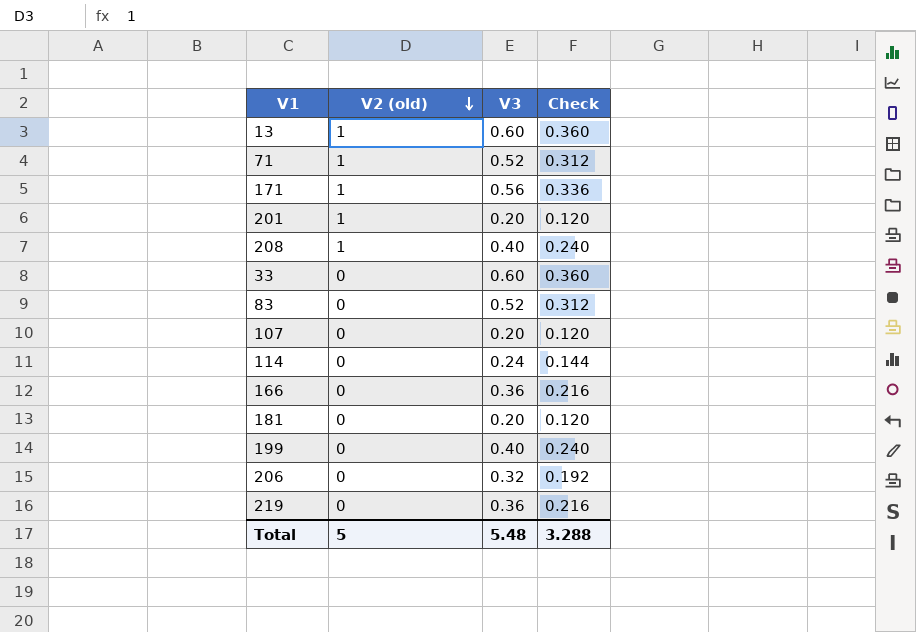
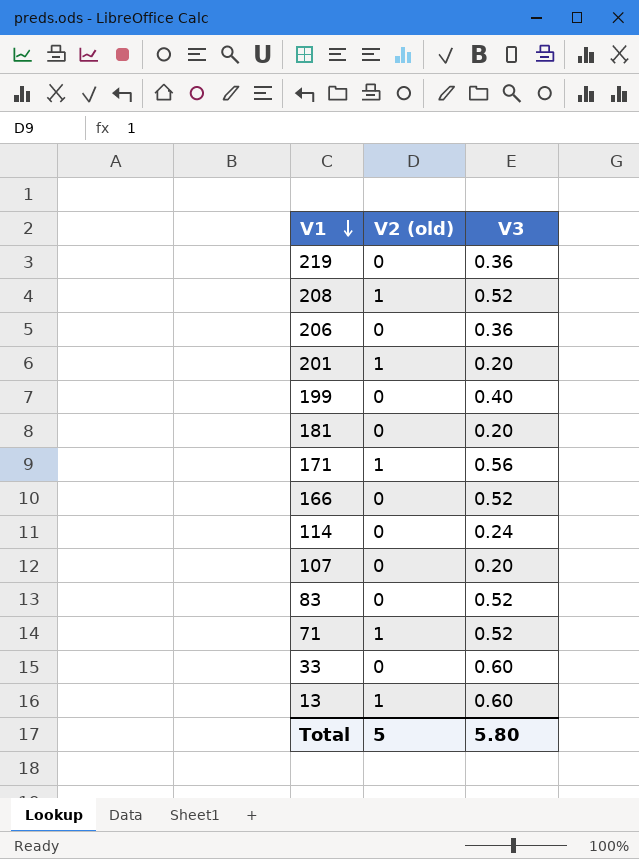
row order: V2 (old) descending -> V1 descending
column Check | formula: [V3] * 0.6 -> none
208 | V3: 0.40 -> 0.52
206 | V3: 0.32 -> 0.36
166 | V3: 0.36 -> 0.52
Total | V3: 5.48 -> 5.80

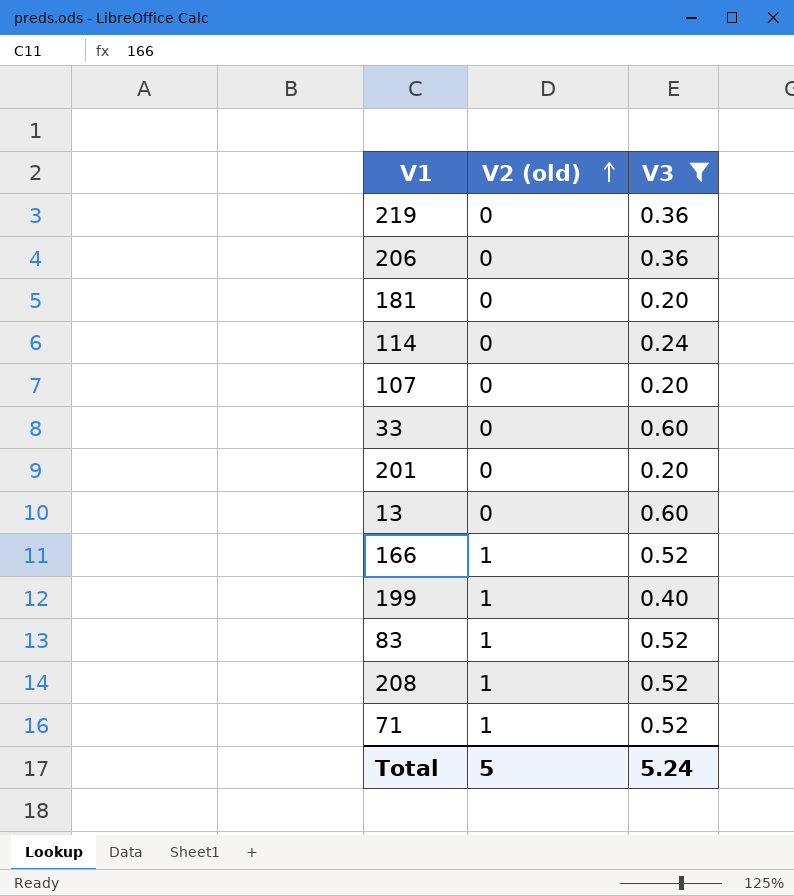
filter: none -> V3 != 0.56
row order: V1 descending -> V2 (old) ascending
201 | V2 (old): 1 -> 0
13 | V2 (old): 1 -> 0
166 | V2 (old): 0 -> 1
199 | V2 (old): 0 -> 1
83 | V2 (old): 0 -> 1
Total | V3: 5.80 -> 5.24

